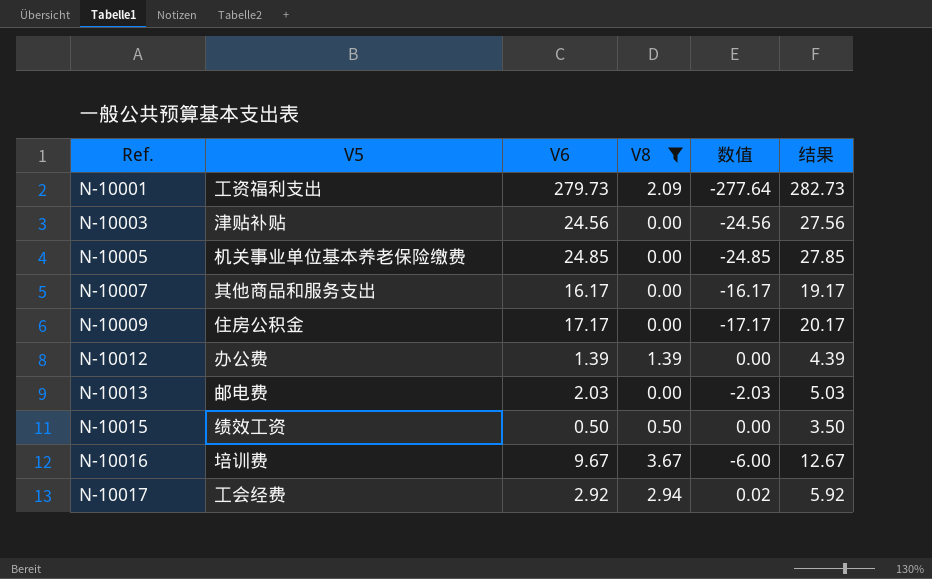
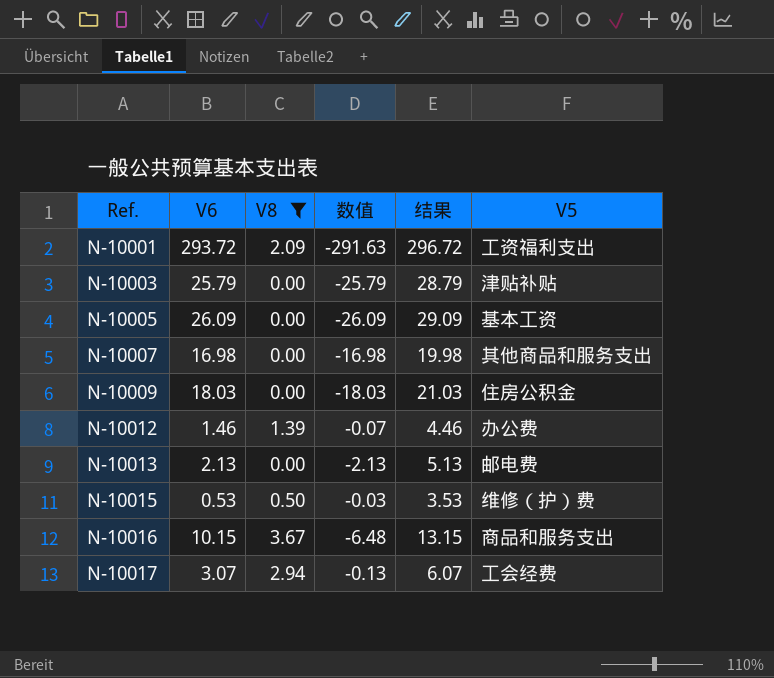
column V5 | position: 2 -> 6
N-10001 | V6: 279.73 -> 293.72
N-10001 | 数值: -277.64 -> -291.63
N-10001 | 结果: 282.73 -> 296.72
N-10003 | V6: 24.56 -> 25.79
N-10003 | 数值: -24.56 -> -25.79
N-10003 | 结果: 27.56 -> 28.79
N-10005 | V6: 24.85 -> 26.09
N-10005 | 数值: -24.85 -> -26.09
N-10005 | 结果: 27.85 -> 29.09
N-10005 | V5: 机关事业单位基本养老保险缴费 -> 基本工资
N-10007 | V6: 16.17 -> 16.98
N-10007 | 数值: -16.17 -> -16.98
N-10007 | 结果: 19.17 -> 19.98
N-10009 | V6: 17.17 -> 18.03
N-10009 | 数值: -17.17 -> -18.03
N-10009 | 结果: 20.17 -> 21.03
N-10012 | V6: 1.39 -> 1.46
N-10012 | 数值: 0.00 -> -0.07
N-10012 | 结果: 4.39 -> 4.46
N-10013 | V6: 2.03 -> 2.13
N-10013 | 数值: -2.03 -> -2.13
N-10013 | 结果: 5.03 -> 5.13
N-10015 | V6: 0.50 -> 0.53
N-10015 | 数值: 0.00 -> -0.03
N-10015 | 结果: 3.50 -> 3.53
N-10015 | V5: 绩效工资 -> 维修（护）费
N-10016 | V6: 9.67 -> 10.15
N-10016 | 数值: -6.00 -> -6.48
N-10016 | 结果: 12.67 -> 13.15
N-10016 | V5: 培训费 -> 商品和服务支出
N-10017 | V6: 2.92 -> 3.07
N-10017 | 数值: 0.02 -> -0.13
N-10017 | 结果: 5.92 -> 6.07

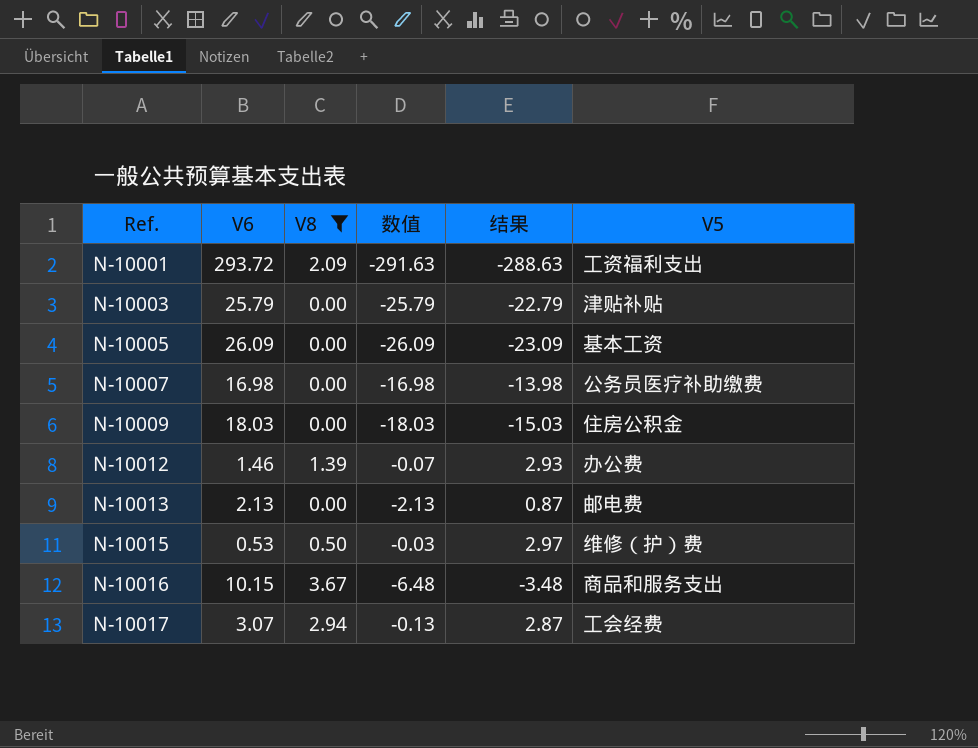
column 结果 | formula: [V6] + 3 -> [数值] + 3
N-10007 | V5: 其他商品和服务支出 -> 公务员医疗补助缴费

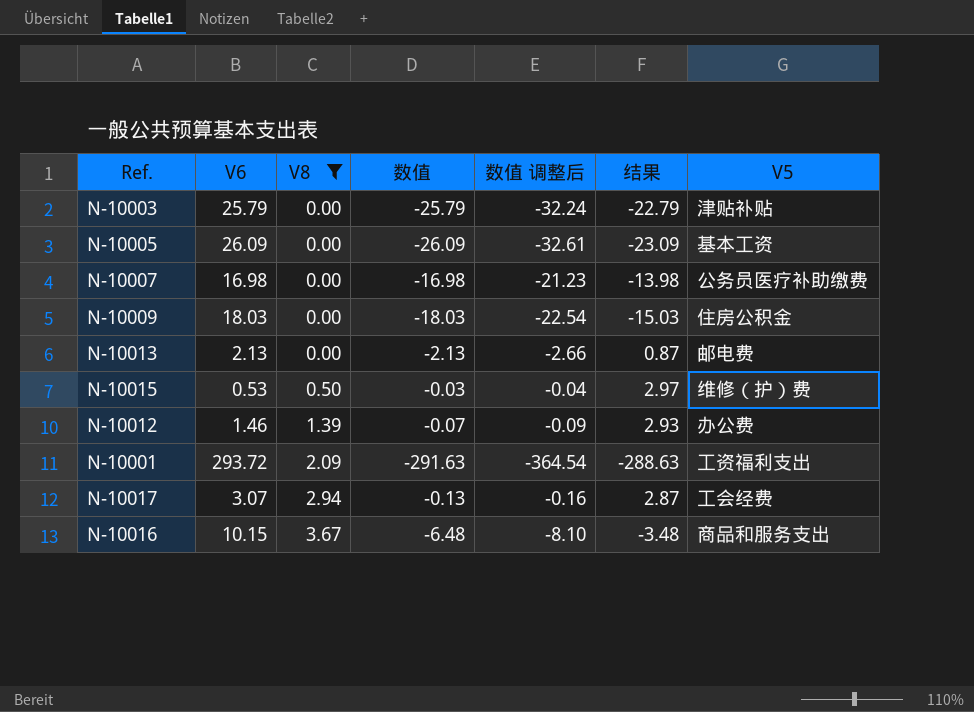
row order: Ref. ascending -> V8 ascending
column 数值 调整后 | formula: none -> [数值] * 1.25

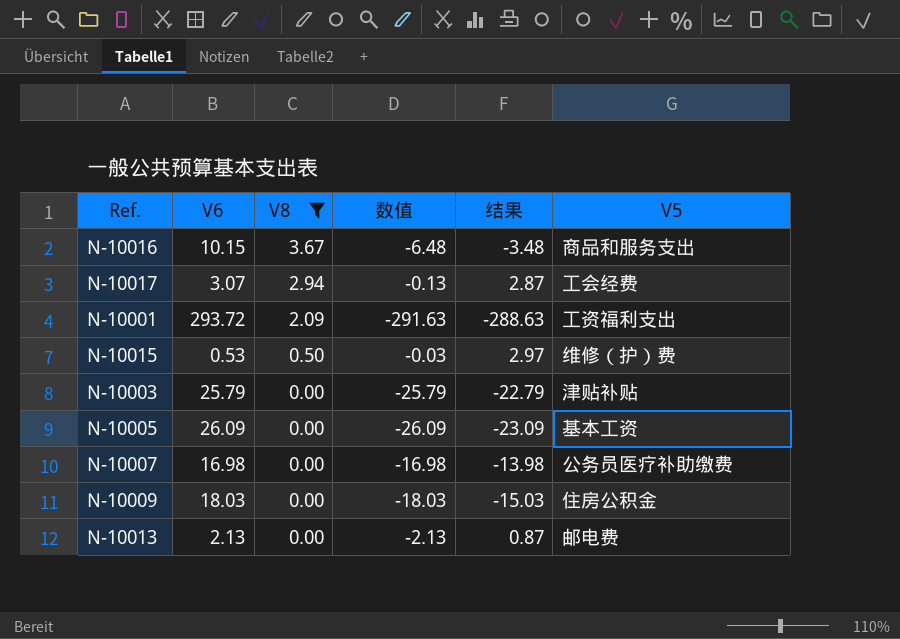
row order: V8 ascending -> V8 descending
column 数值 调整后 | formula: [数值] * 1.25 -> none
row N-10012: 1.46 | 1.39 | -0.07 | -0.09 | 2.93 | 办公费 -> none

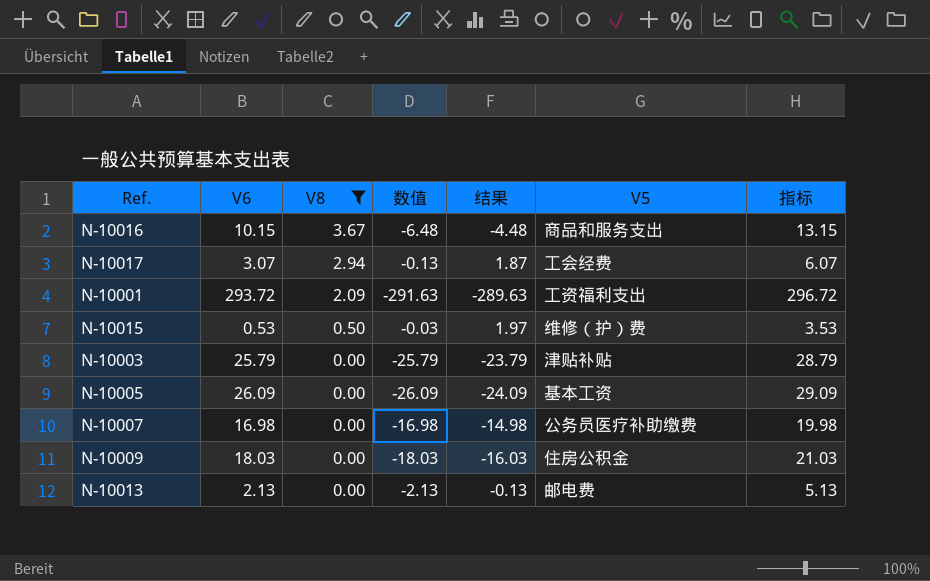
column 结果 | formula: [数值] + 3 -> [数值] + 2
column 指标 | formula: none -> [V6] + 3

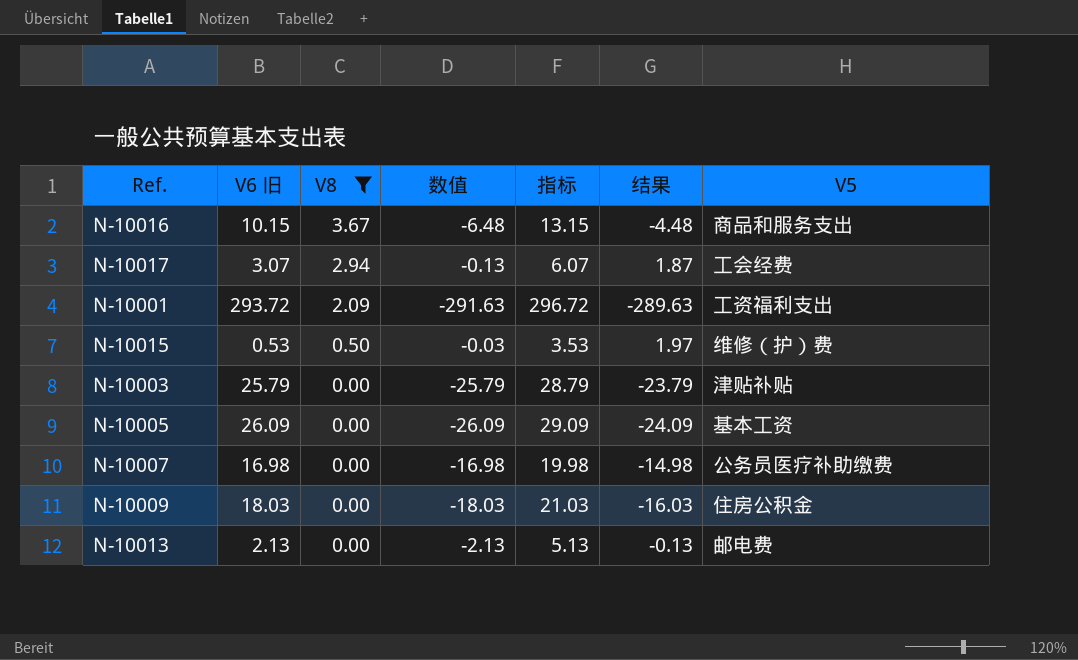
column name: V6 -> V6 旧
column 指标 | position: 7 -> 5

